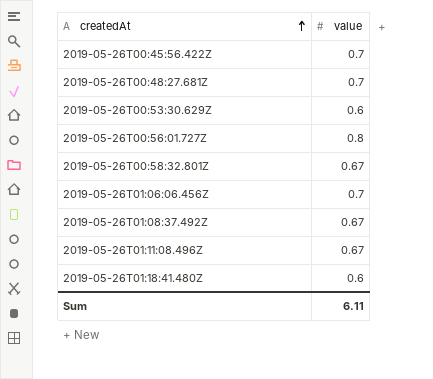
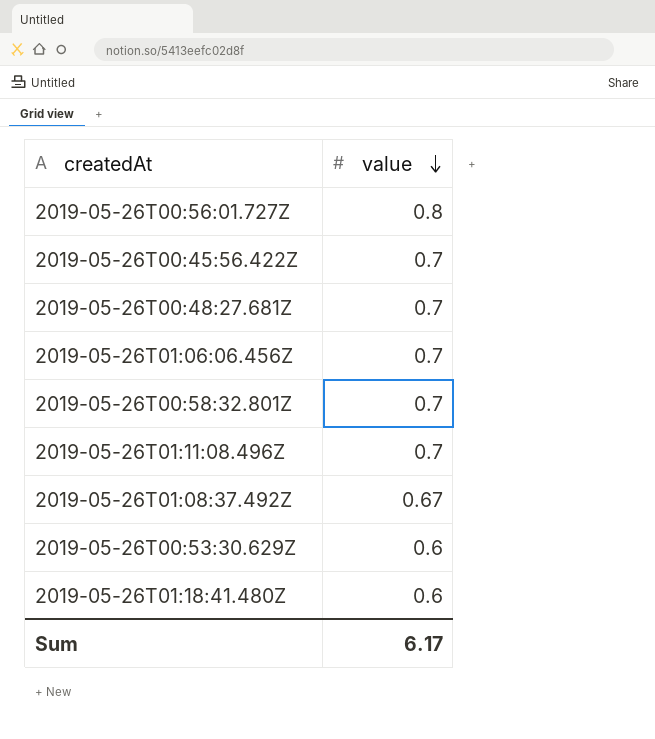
row order: createdAt ascending -> value descending
2019-05-26T00:58:32.801Z | value: 0.67 -> 0.7
2019-05-26T01:11:08.496Z | value: 0.67 -> 0.7
Sum | value: 6.11 -> 6.17

